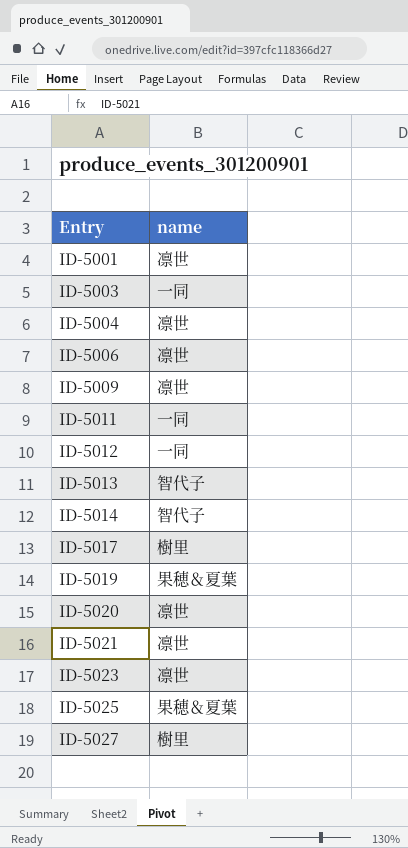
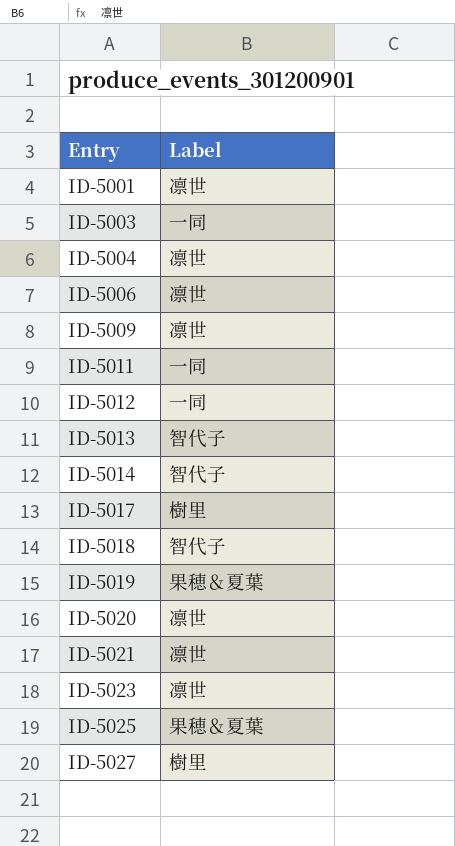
column name: name -> Label
row ID-5018: none -> 智代子

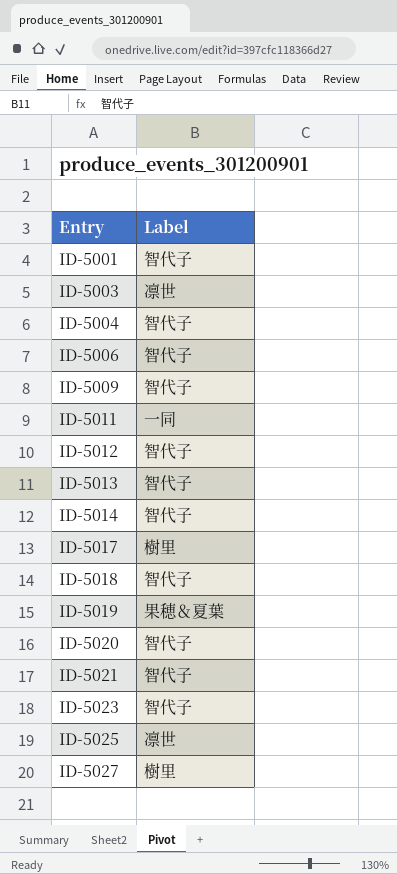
ID-5001 | Label: 凛世 -> 智代子
ID-5003 | Label: 一同 -> 凛世
ID-5004 | Label: 凛世 -> 智代子
ID-5006 | Label: 凛世 -> 智代子
ID-5009 | Label: 凛世 -> 智代子
ID-5012 | Label: 一同 -> 智代子
ID-5020 | Label: 凛世 -> 智代子
ID-5021 | Label: 凛世 -> 智代子
ID-5023 | Label: 凛世 -> 智代子
ID-5025 | Label: 果穂＆夏葉 -> 凛世

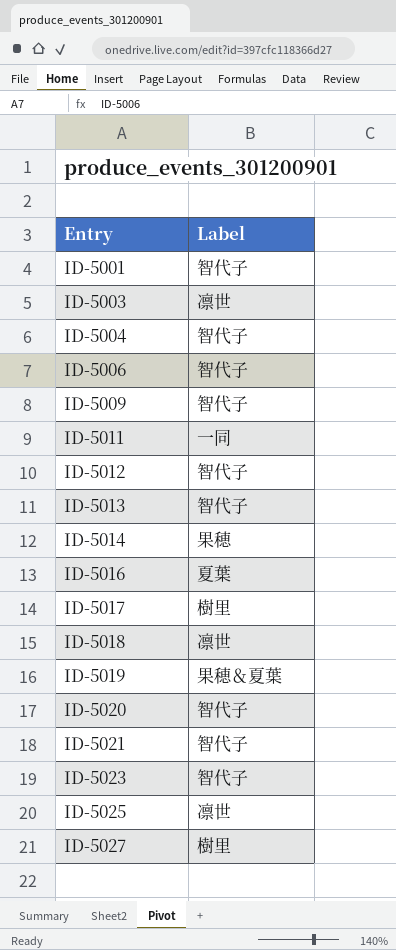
ID-5014 | Label: 智代子 -> 果穂
row ID-5016: none -> 夏葉
ID-5018 | Label: 智代子 -> 凛世

